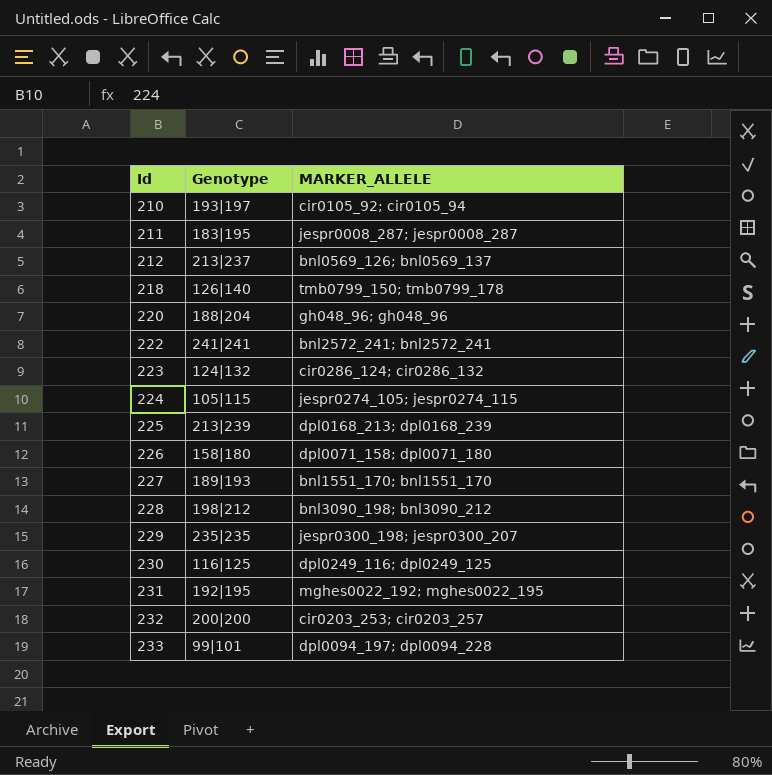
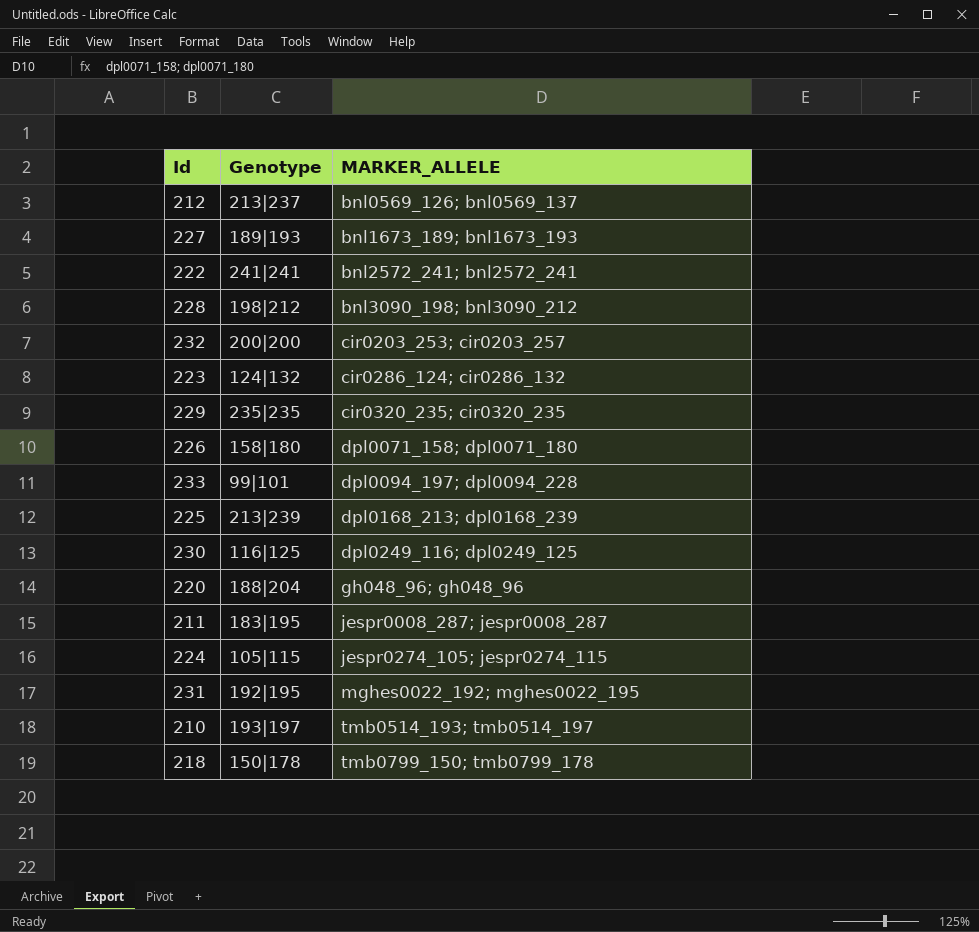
row order: Id ascending -> MARKER_ALLELE ascending
227 | MARKER_ALLELE: bnl1551_170; bnl1551_170 -> bnl1673_189; bnl1673_193
229 | MARKER_ALLELE: jespr0300_198; jespr0300_207 -> cir0320_235; cir0320_235
210 | MARKER_ALLELE: cir0105_92; cir0105_94 -> tmb0514_193; tmb0514_197
218 | Genotype: 126|140 -> 150|178

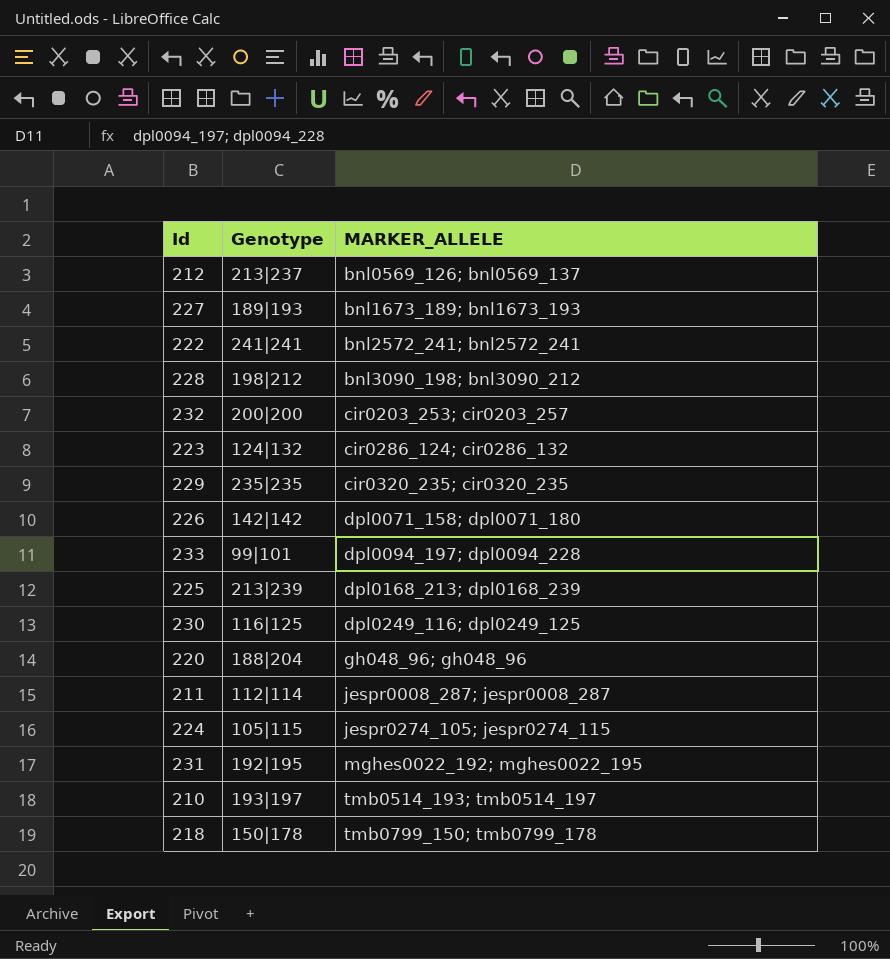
226 | Genotype: 158|180 -> 142|142
211 | Genotype: 183|195 -> 112|114

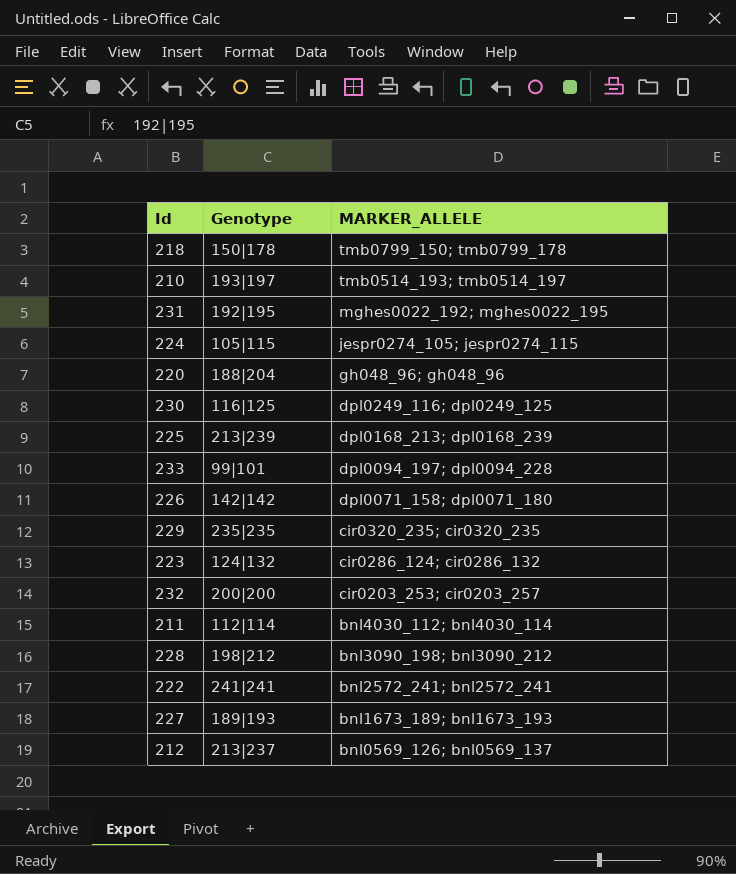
row order: MARKER_ALLELE ascending -> MARKER_ALLELE descending
211 | MARKER_ALLELE: jespr0008_287; jespr0008_287 -> bnl4030_112; bnl4030_114

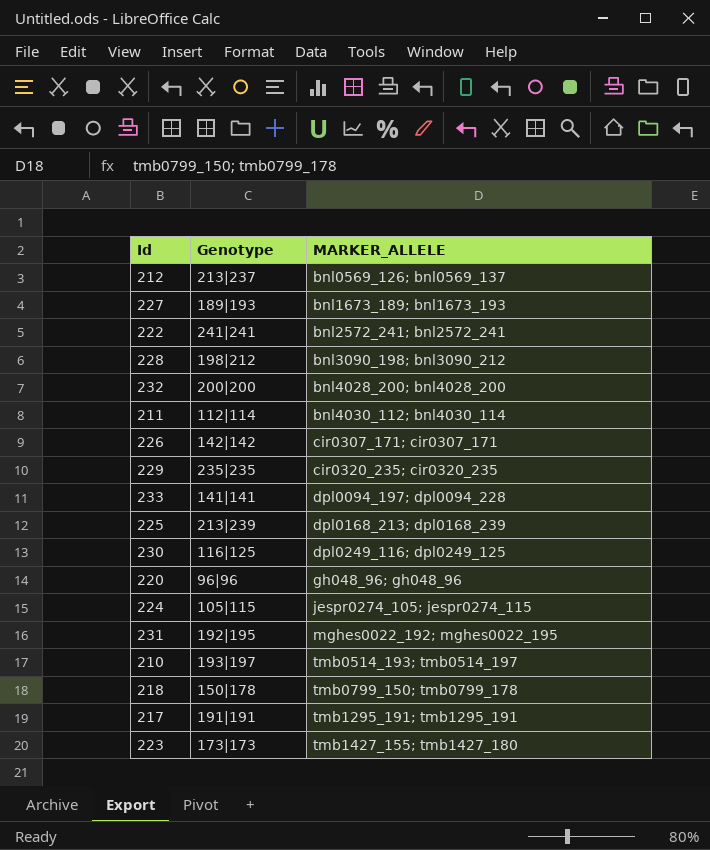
row order: MARKER_ALLELE descending -> MARKER_ALLELE ascending
232 | MARKER_ALLELE: cir0203_253; cir0203_257 -> bnl4028_200; bnl4028_200
226 | MARKER_ALLELE: dpl0071_158; dpl0071_180 -> cir0307_171; cir0307_171
233 | Genotype: 99|101 -> 141|141
220 | Genotype: 188|204 -> 96|96
row 217: none -> 191|191 | tmb1295_191; tmb1295_191
223 | Genotype: 124|132 -> 173|173
223 | MARKER_ALLELE: cir0286_124; cir0286_132 -> tmb1427_155; tmb1427_180

